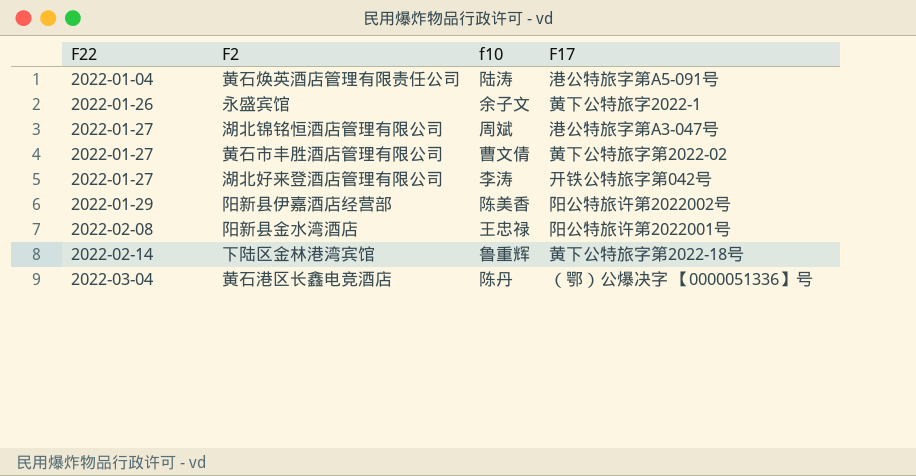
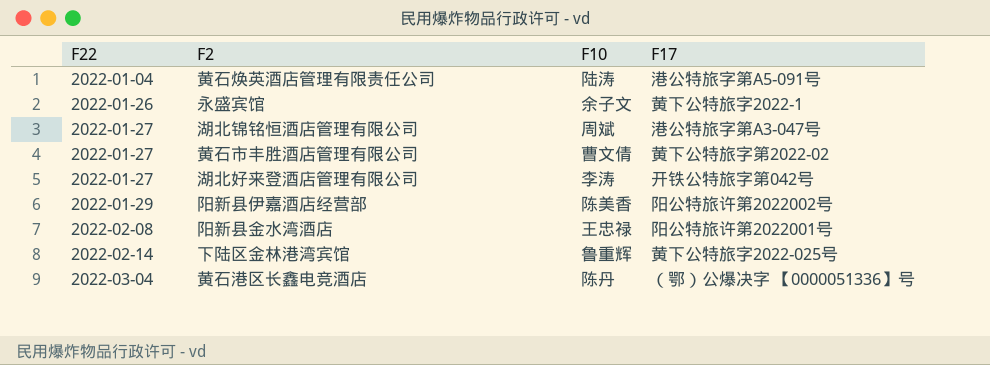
column name: f10 -> F10
下陆区金林港湾宾馆 | F17: 黄下公特旅字第2022-18号 -> 黄下公特旅字2022-025号

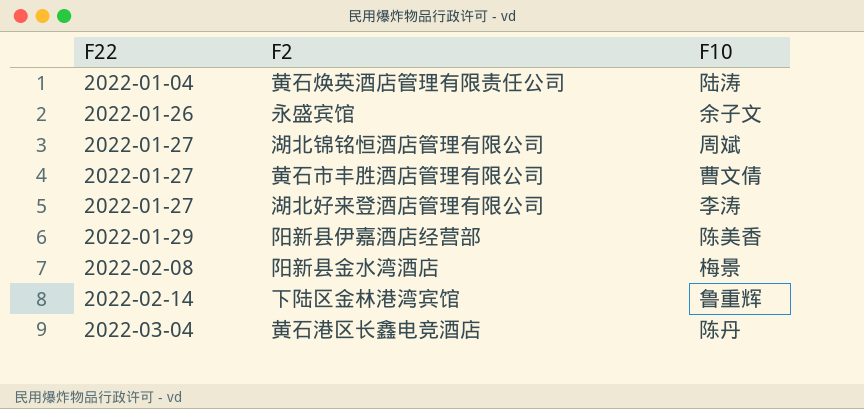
column F17 | position: 4 -> none
阳新县金水湾酒店 | F10: 王忠禄 -> 梅景

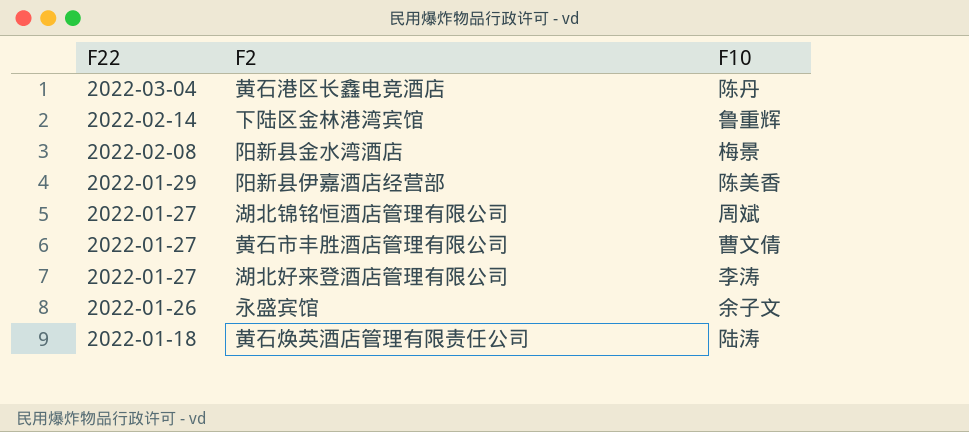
row order: F22 ascending -> F22 descending
黄石焕英酒店管理有限责任公司 | F22: 2022-01-04 -> 2022-01-18

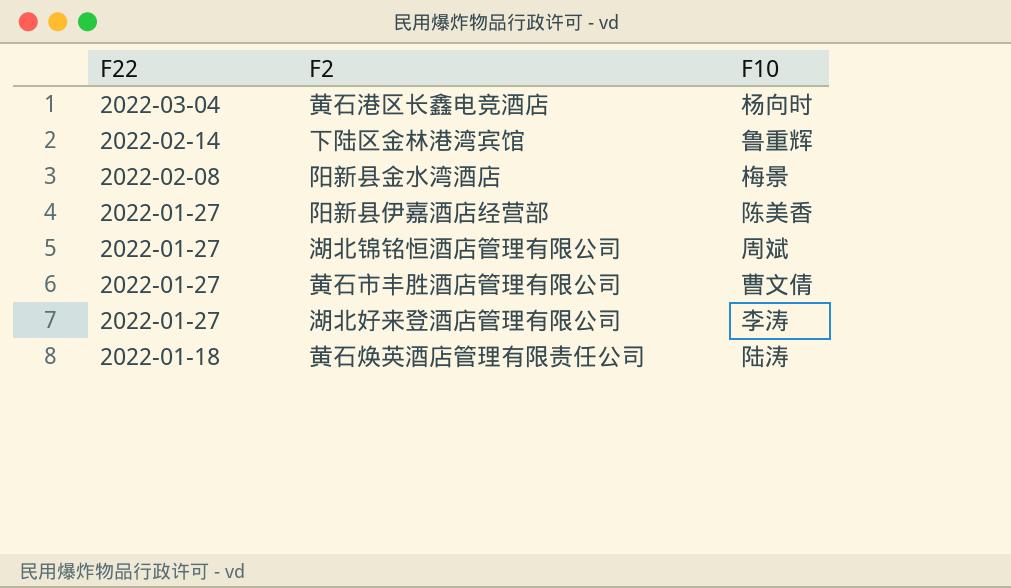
row 永盛宾馆: 2022-01-26 | 余子文 -> none
黄石港区长鑫电竞酒店 | F10: 陈丹 -> 杨向时
阳新县伊嘉酒店经营部 | F22: 2022-01-29 -> 2022-01-27

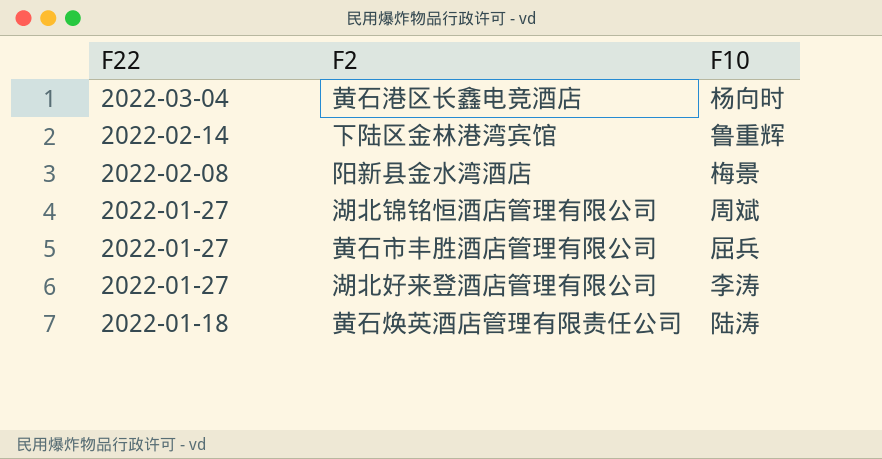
row 阳新县伊嘉酒店经营部: 2022-01-27 | 陈美香 -> none
黄石市丰胜酒店管理有限公司 | F10: 曹文倩 -> 屈兵

